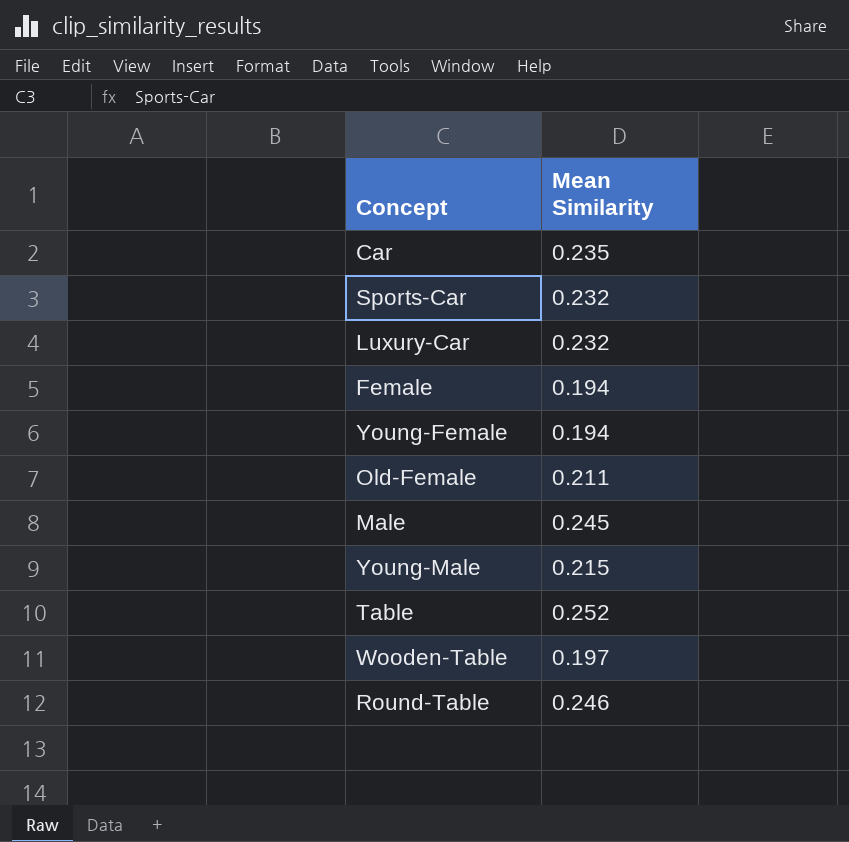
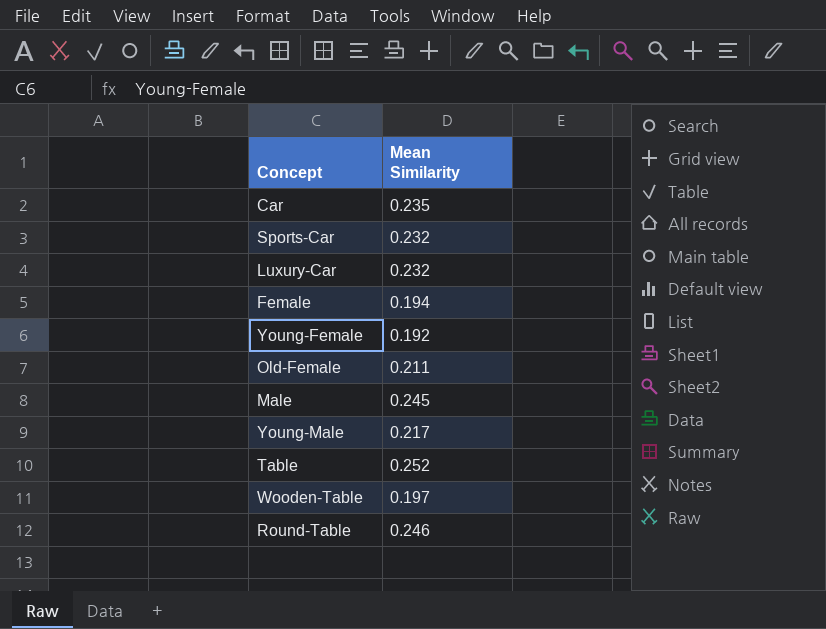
Young-Female | Mean Similarity: 0.194 -> 0.192
Young-Male | Mean Similarity: 0.215 -> 0.217

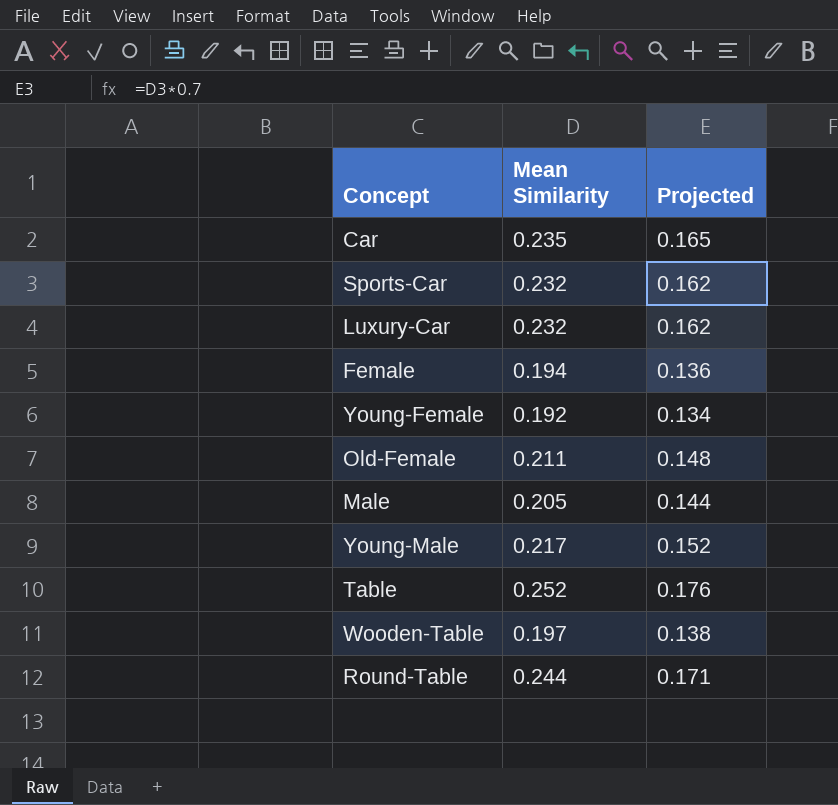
column Projected | formula: none -> [Mean Similarity] * 0.7
Male | Mean Similarity: 0.245 -> 0.205
Round-Table | Mean Similarity: 0.246 -> 0.244

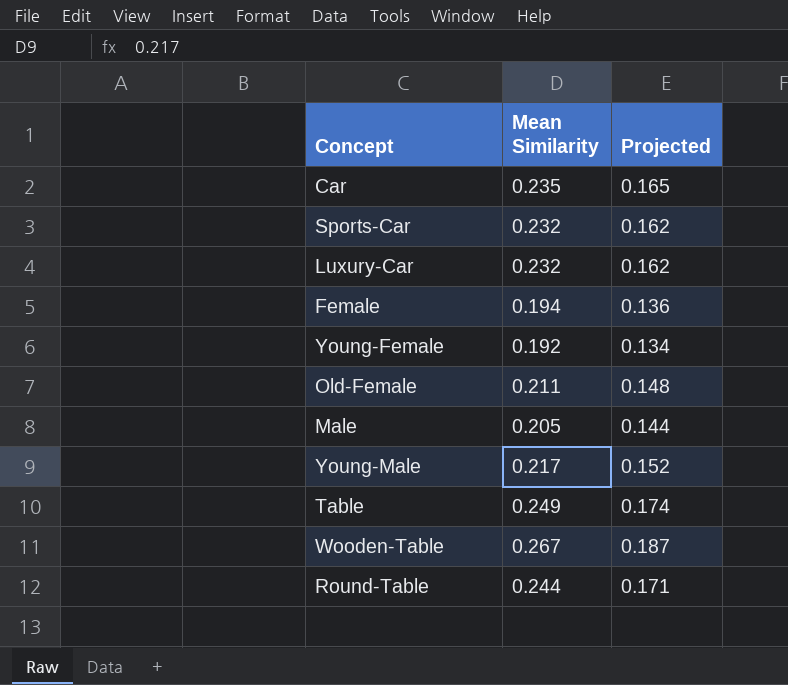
Table | Mean Similarity: 0.252 -> 0.249
Table | Projected: 0.176 -> 0.174
Wooden-Table | Mean Similarity: 0.197 -> 0.267
Wooden-Table | Projected: 0.138 -> 0.187

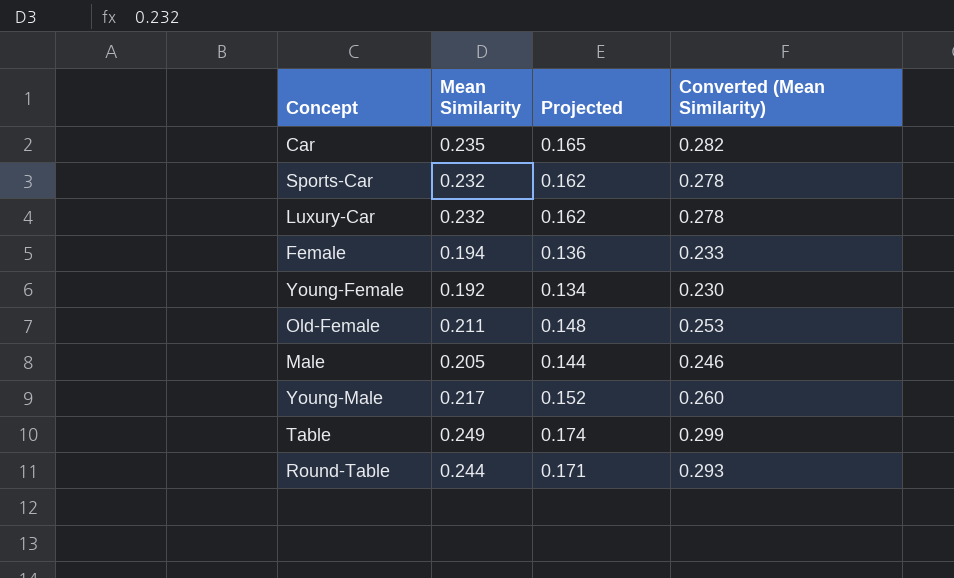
column Converted (Mean Similarity) | formula: none -> [Mean Similarity] * 1.2
row Wooden-Table: 0.267 | 0.187 -> none

